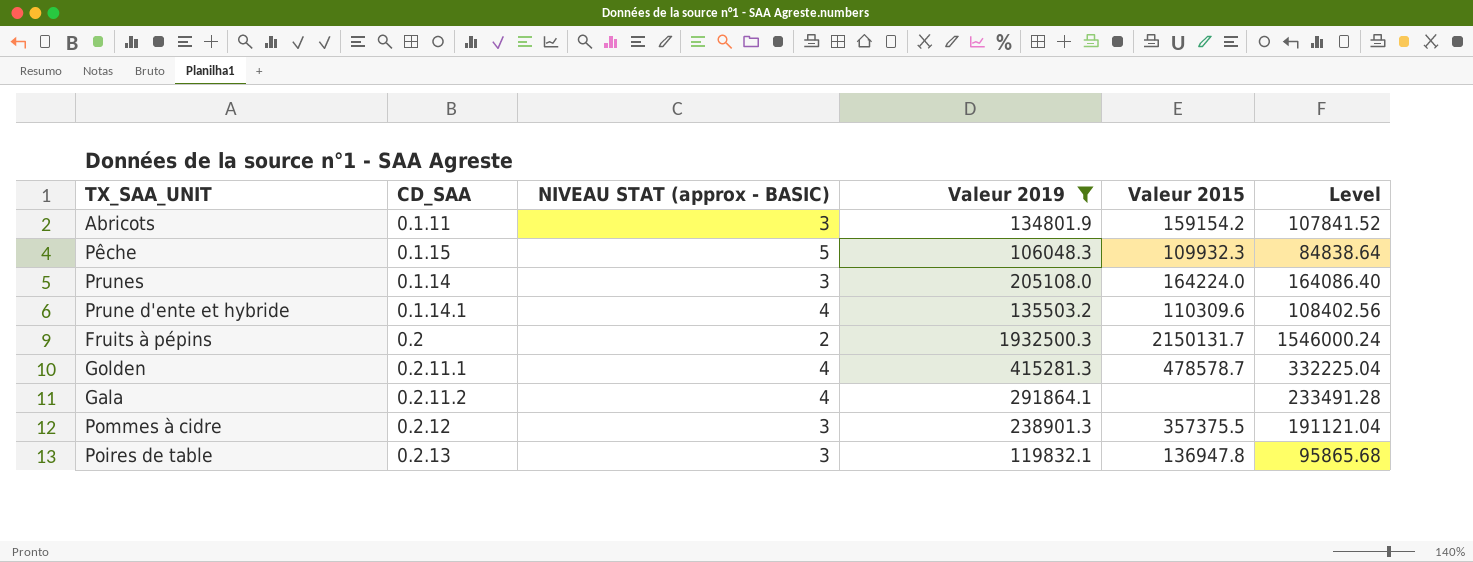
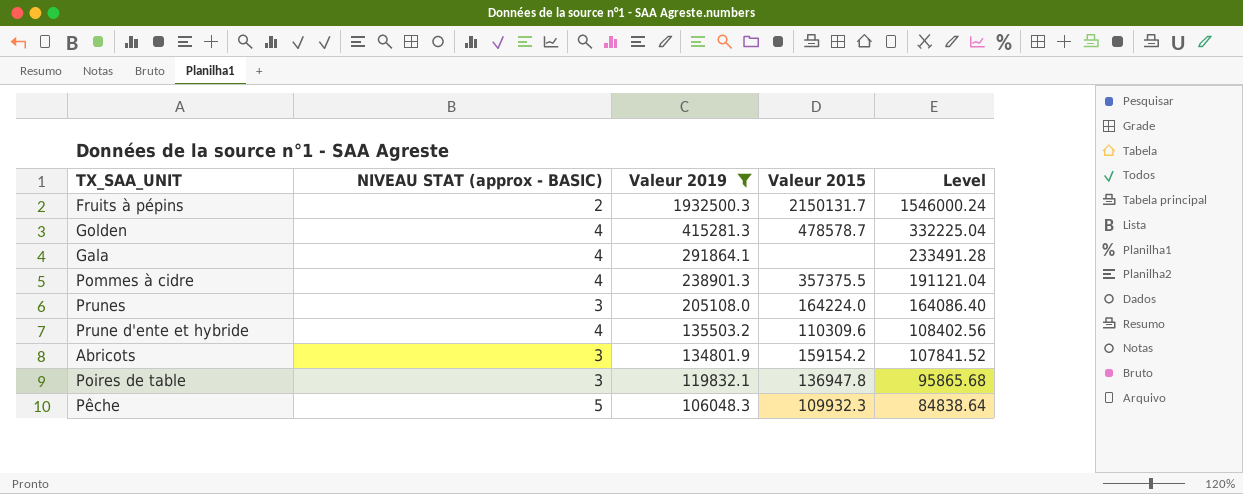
row order: none -> Valeur 2019 descending
column CD_SAA | position: 2 -> none
Pommes à cidre | NIVEAU STAT (approx - BASIC): 3 -> 4

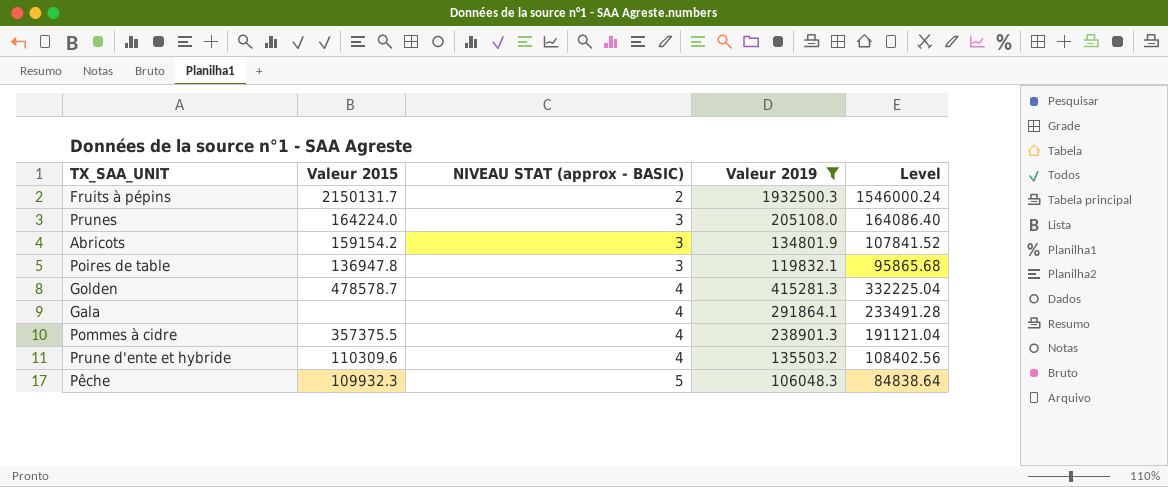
row order: Valeur 2019 descending -> NIVEAU STAT (approx - BASIC) ascending
column Valeur 2015 | position: 4 -> 2

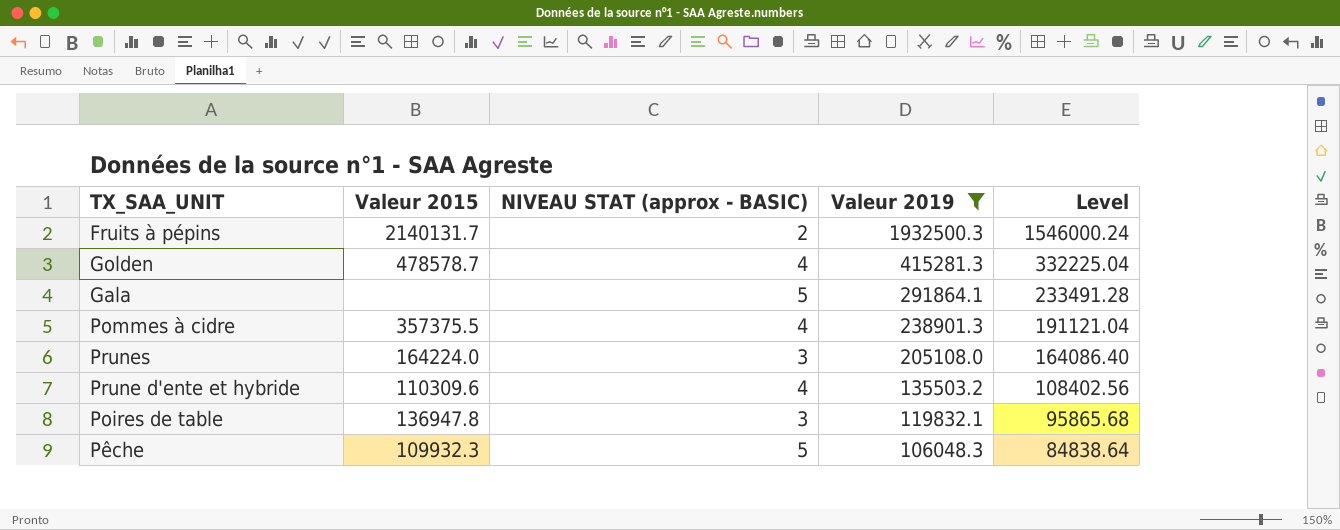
row order: NIVEAU STAT (approx - BASIC) ascending -> Valeur 2019 descending
row Abricots: 159154.2 | 3 | 134801.9 | 107841.52 -> none
Fruits à pépins | Valeur 2015: 2150131.7 -> 2140131.7
Gala | NIVEAU STAT (approx - BASIC): 4 -> 5

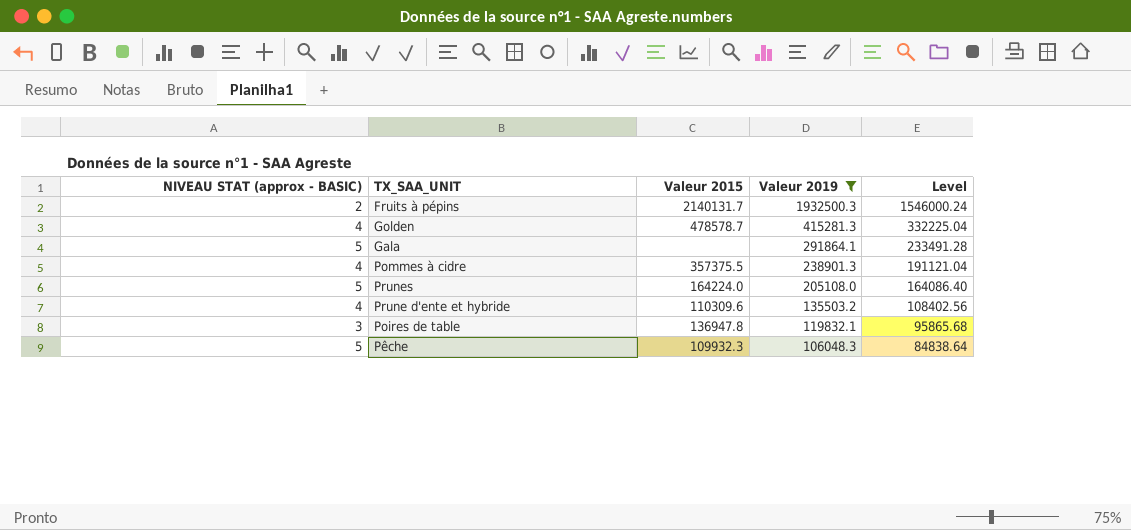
column NIVEAU STAT (approx - BASIC) | position: 3 -> 1
Prunes | NIVEAU STAT (approx - BASIC): 3 -> 5

